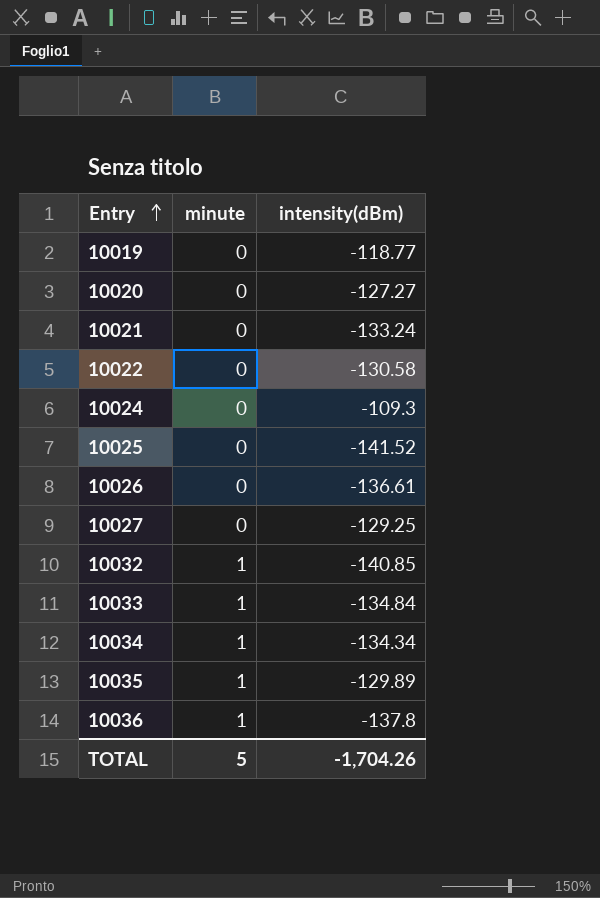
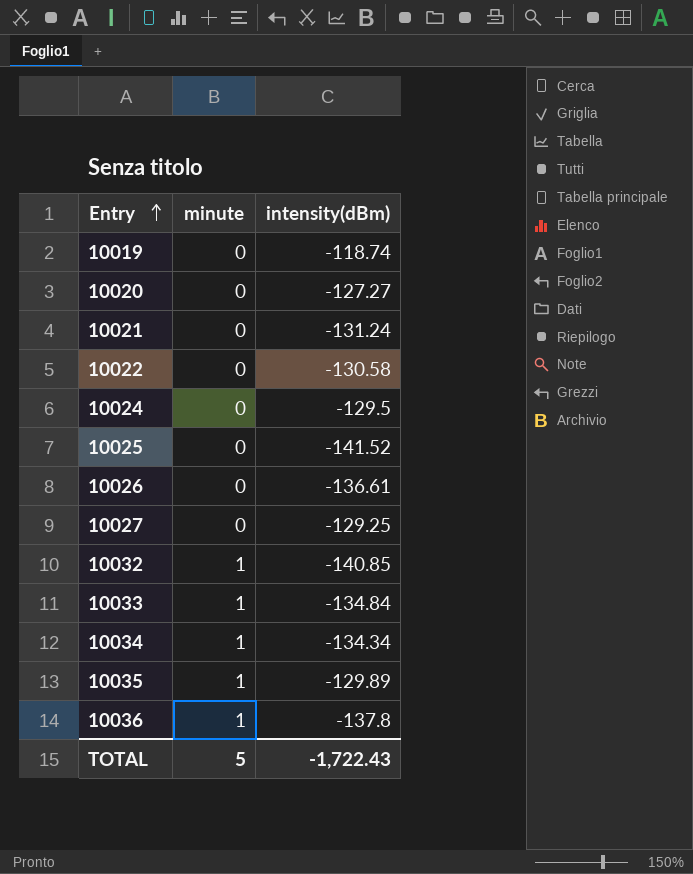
10019 | intensity(dBm): -118.77 -> -118.74
10021 | intensity(dBm): -133.24 -> -131.24
10024 | intensity(dBm): -109.3 -> -129.5
TOTAL | intensity(dBm): -1,704.26 -> -1,722.43

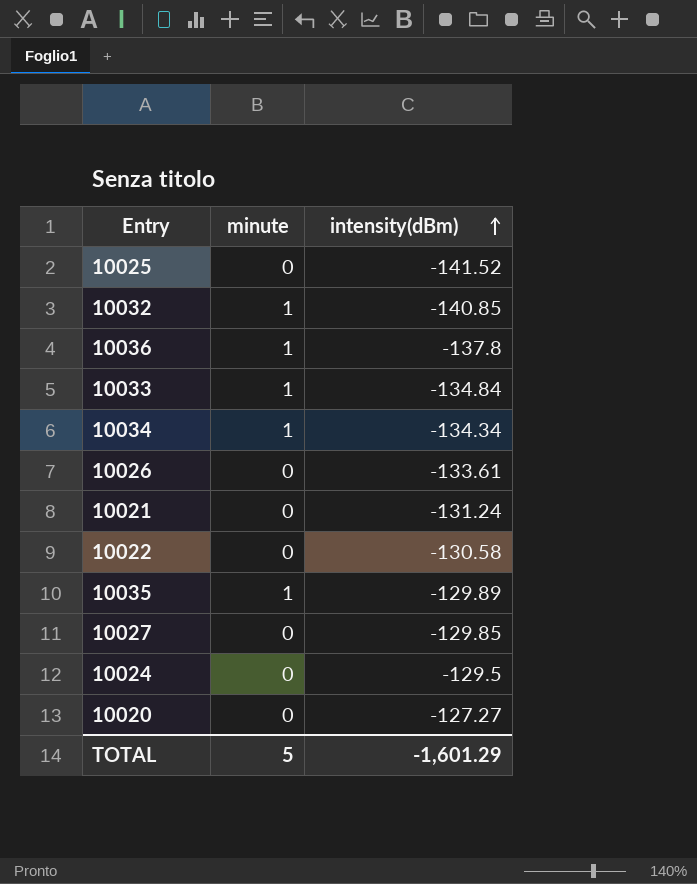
row order: Entry ascending -> intensity(dBm) ascending
row 10019: 0 | -118.74 -> none
10026 | intensity(dBm): -136.61 -> -133.61
10027 | intensity(dBm): -129.25 -> -129.85
TOTAL | intensity(dBm): -1,722.43 -> -1,601.29

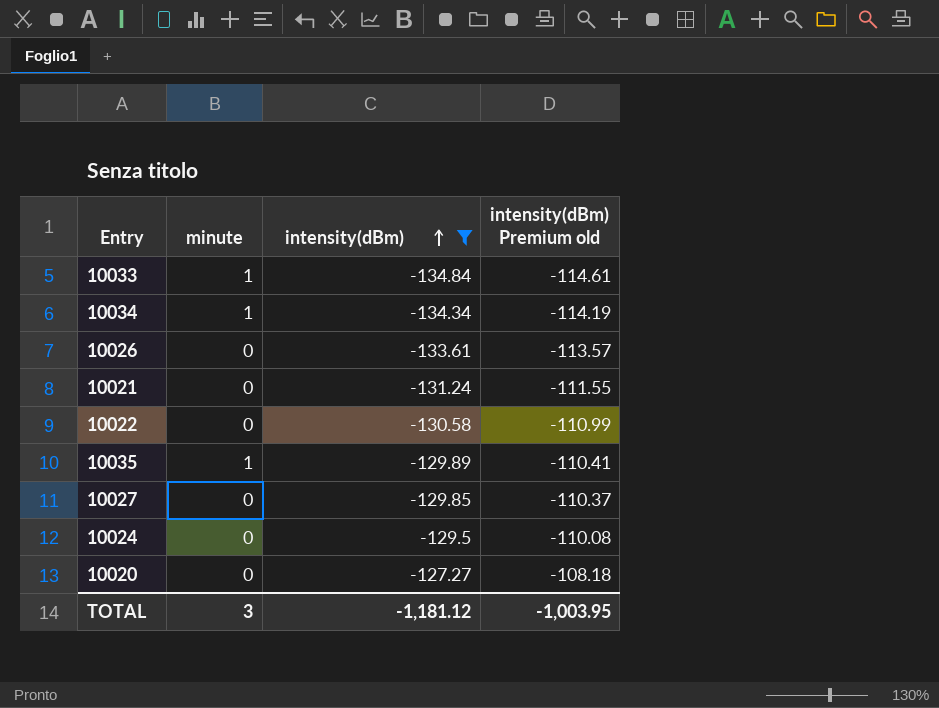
filter: none -> intensity(dBm) >= -134.84
column intensity(dBm) Premium old | formula: none -> [intensity(dBm)] * 0.85
TOTAL | minute: 5 -> 3
TOTAL | intensity(dBm): -1,601.29 -> -1,181.12

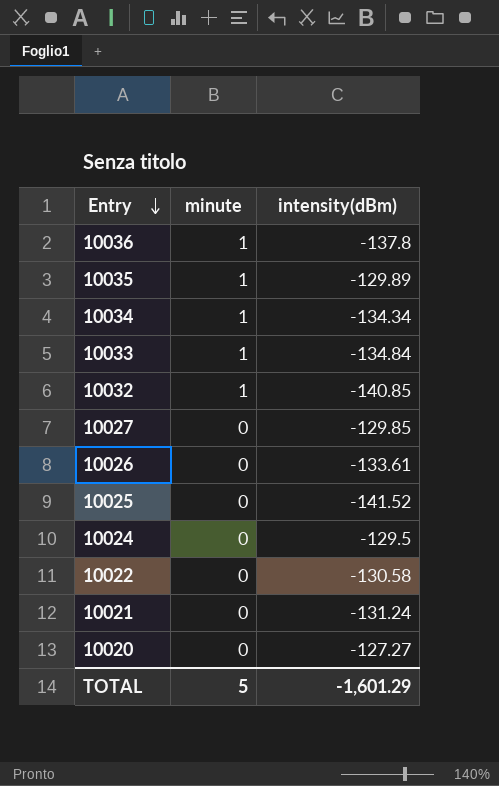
filter: intensity(dBm) >= -134.84 -> none
row order: intensity(dBm) ascending -> Entry descending
column intensity(dBm) Premium old | formula: [intensity(dBm)] * 0.85 -> none
TOTAL | minute: 3 -> 5
TOTAL | intensity(dBm): -1,181.12 -> -1,601.29

